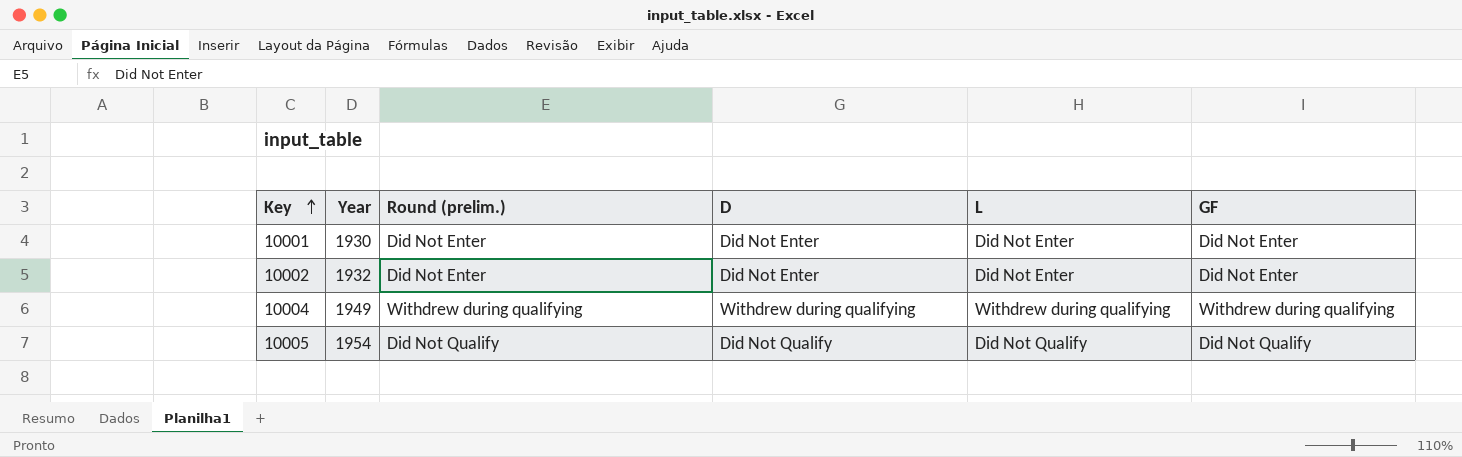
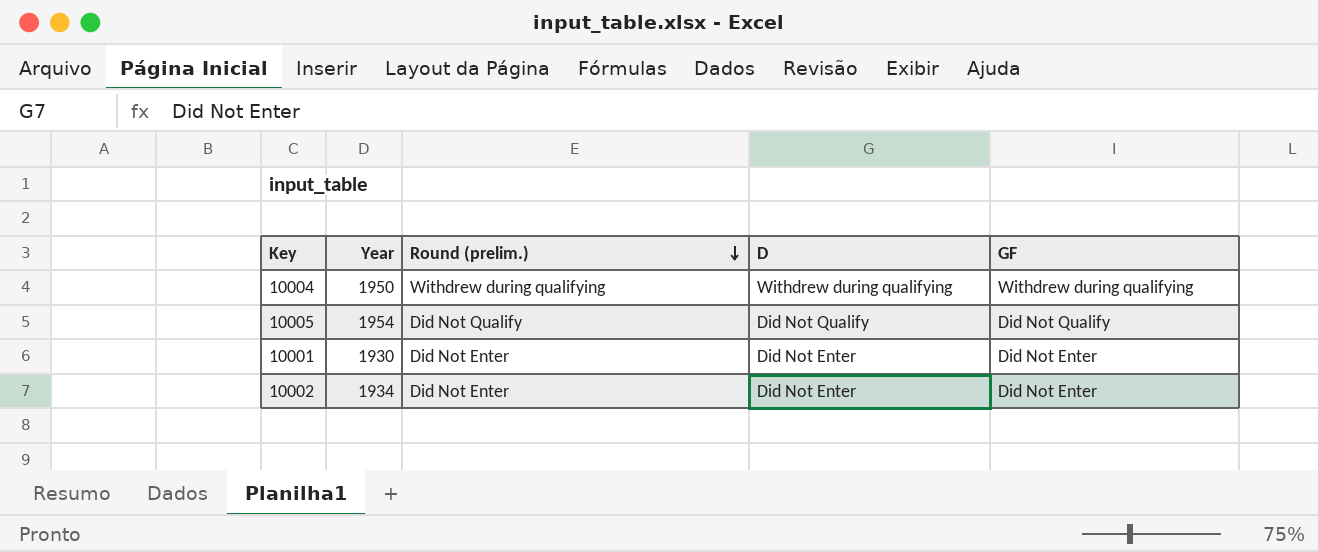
row order: Key ascending -> Round (prelim.) descending
column L | position: 5 -> none
10004 | Year: 1949 -> 1950
10002 | Year: 1932 -> 1934

